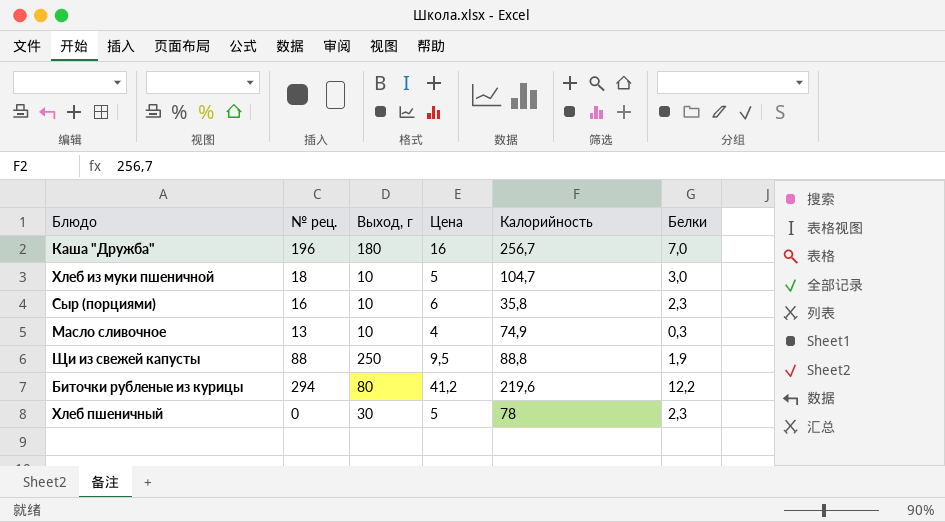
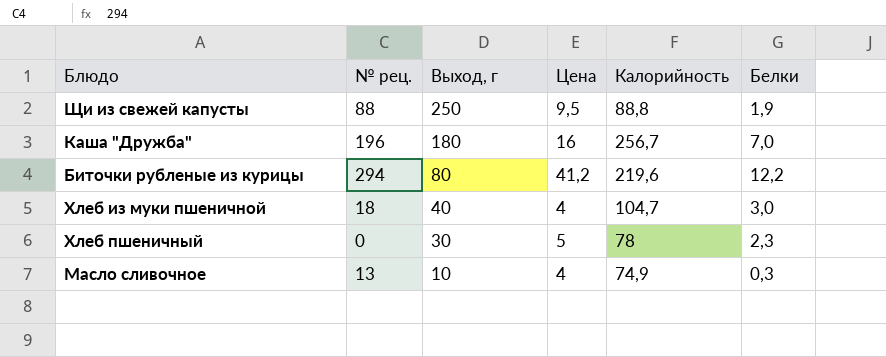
row order: none -> Выход, г descending
row Сыр (порциями): 16 | 10 | 6 | 35,8 | 2,3 -> none
Хлеб из муки пшеничной | Выход, г: 10 -> 40
Хлеб из муки пшеничной | Цена: 5 -> 4

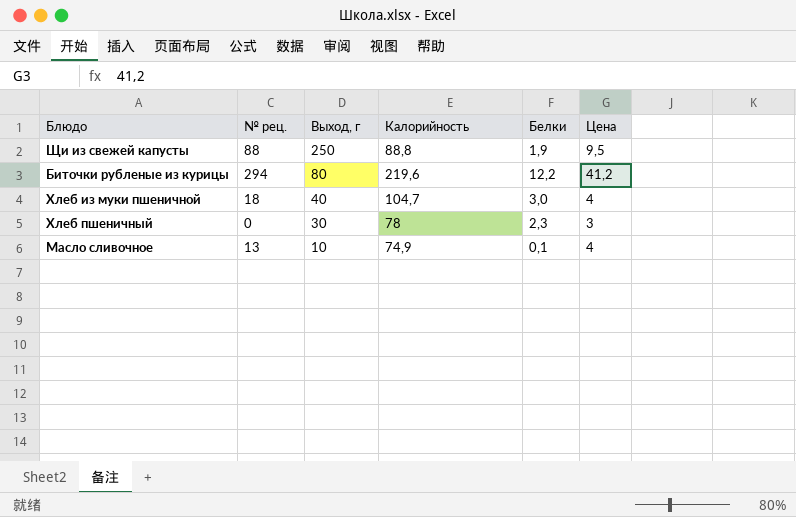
column Цена | position: 4 -> 6
row Каша "Дружба": 196 | 180 | 16 | 256,7 | 7,0 -> none
Хлеб пшеничный | Цена: 5 -> 3
Масло сливочное | Белки: 0,3 -> 0,1

